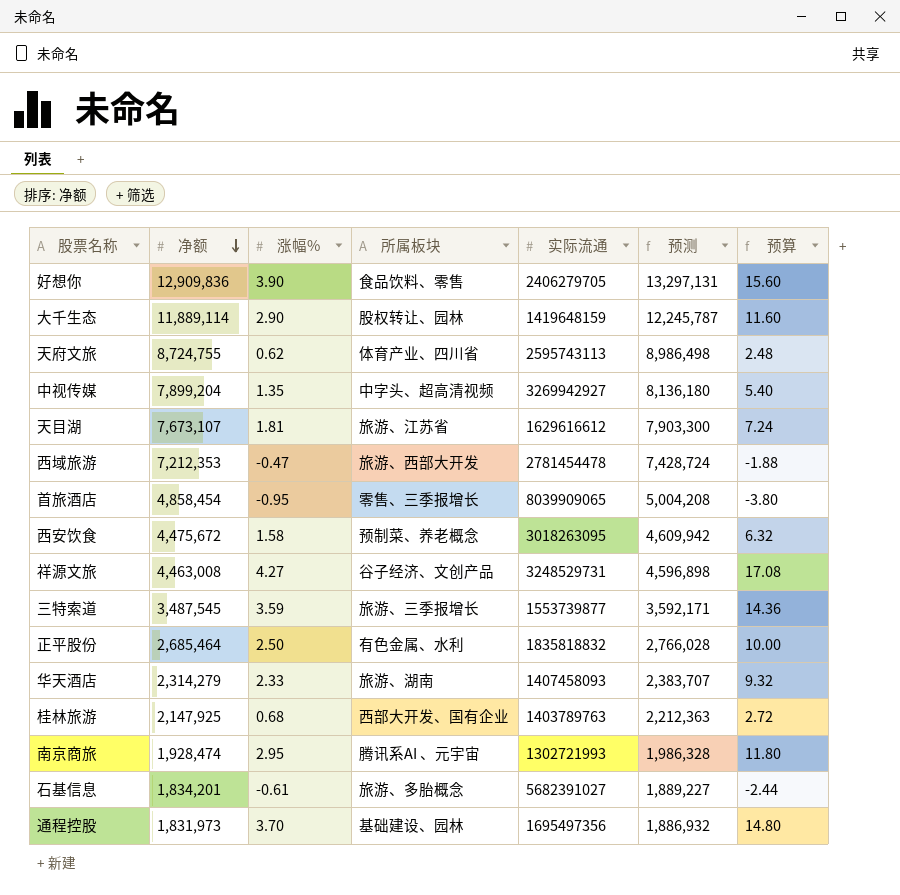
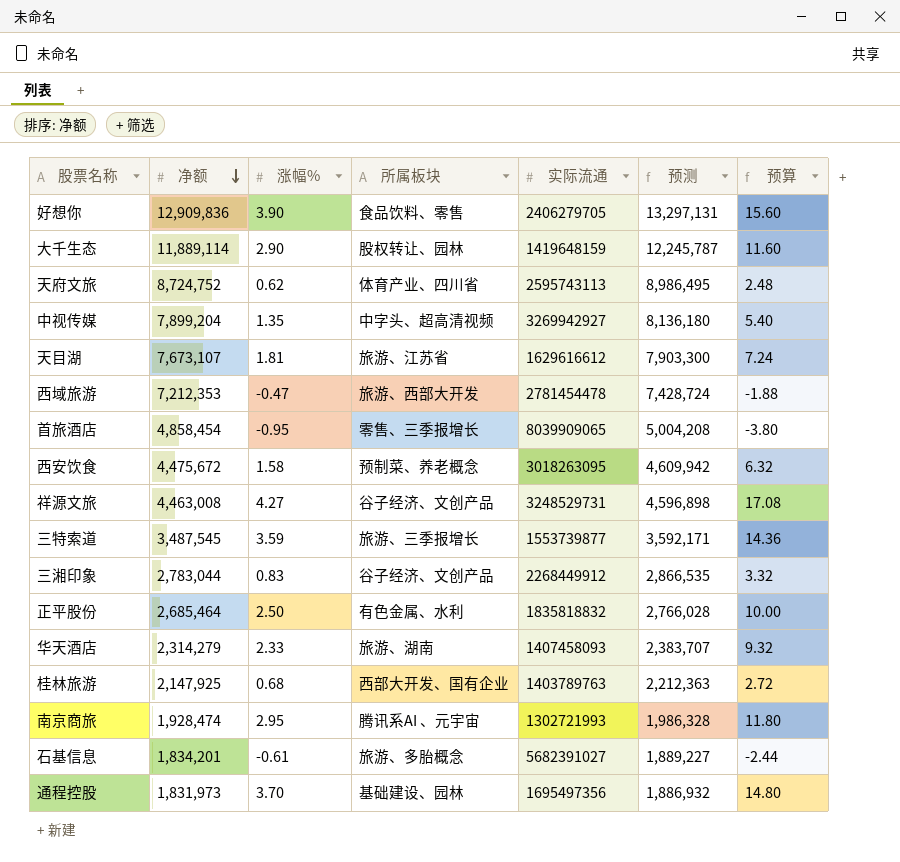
天府文旅 | 净额: 8,724,755 -> 8,724,752
天府文旅 | 预测: 8,986,498 -> 8,986,495
row 三湘印象: none -> 2,783,044 | 0.83 | 谷子经济、文创产品 | 2268449912 | 2,866,535 | 3.32

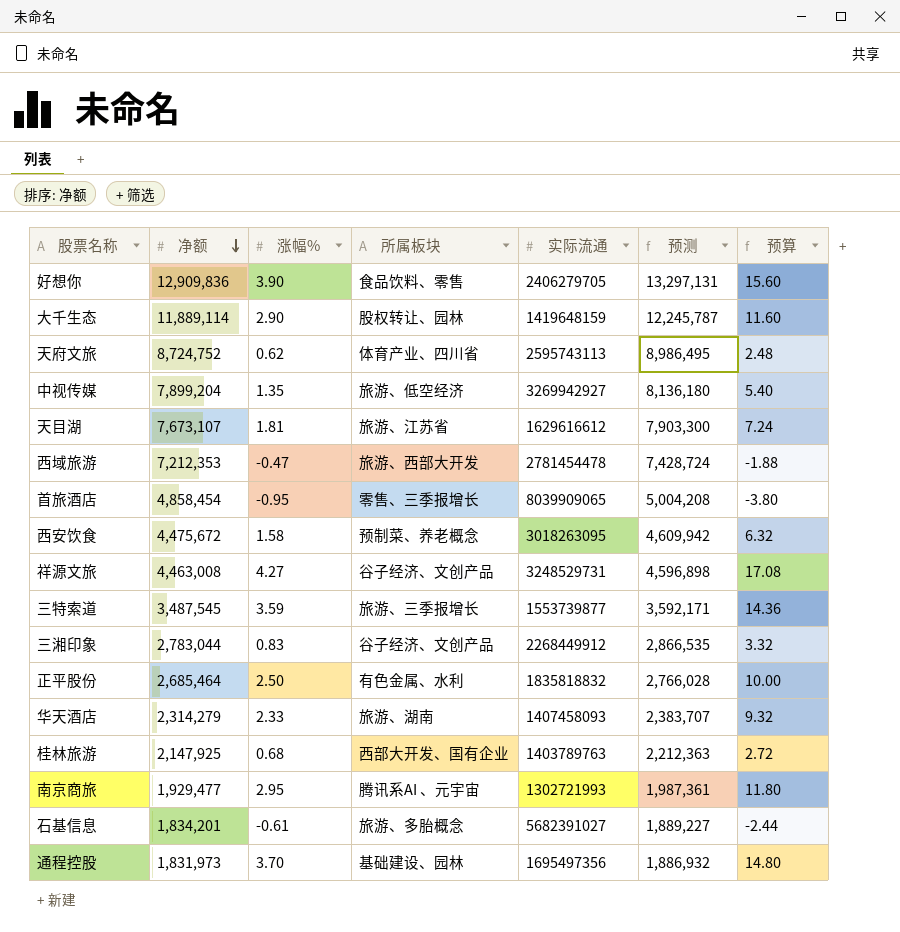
中视传媒 | 所属板块: 中字头、超高清视频 -> 旅游、低空经济
南京商旅 | 净额: 1,928,474 -> 1,929,477
南京商旅 | 预测: 1,986,328 -> 1,987,361

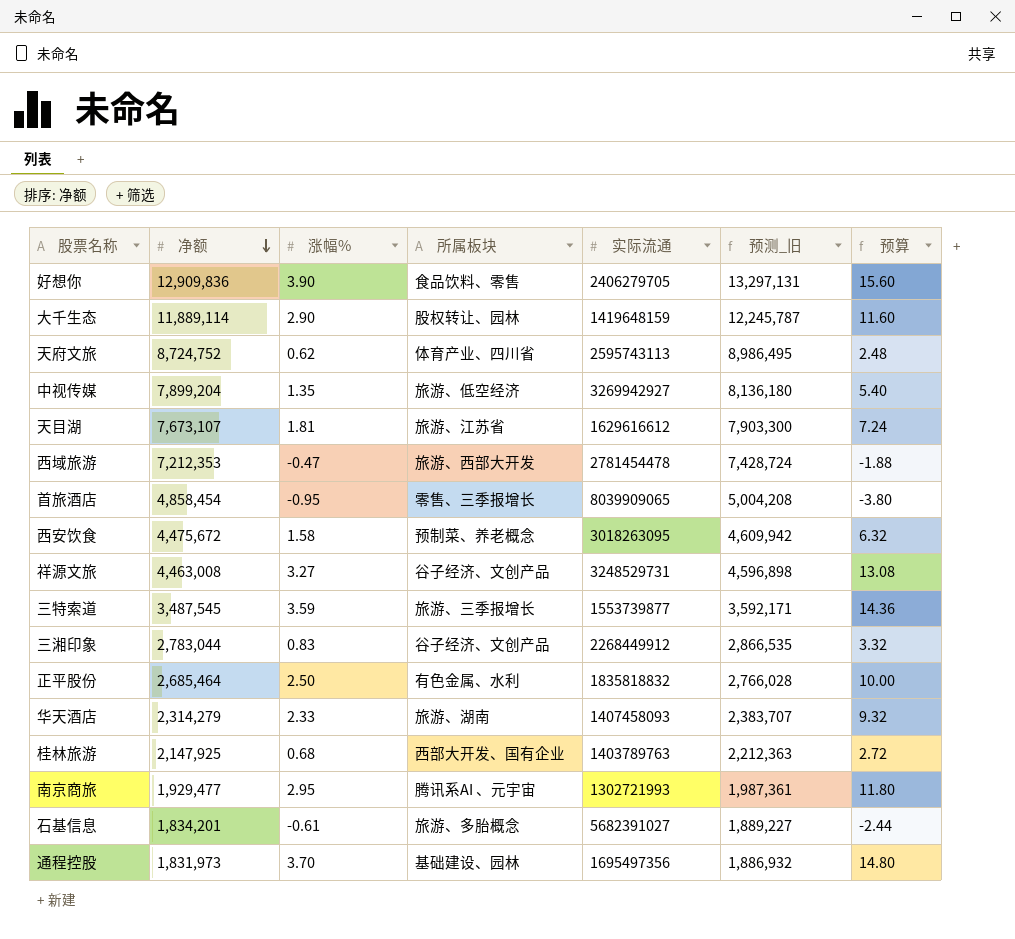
column name: 预测 -> 预测_旧
祥源文旅 | 涨幅%: 4.27 -> 3.27
祥源文旅 | 预算: 17.08 -> 13.08

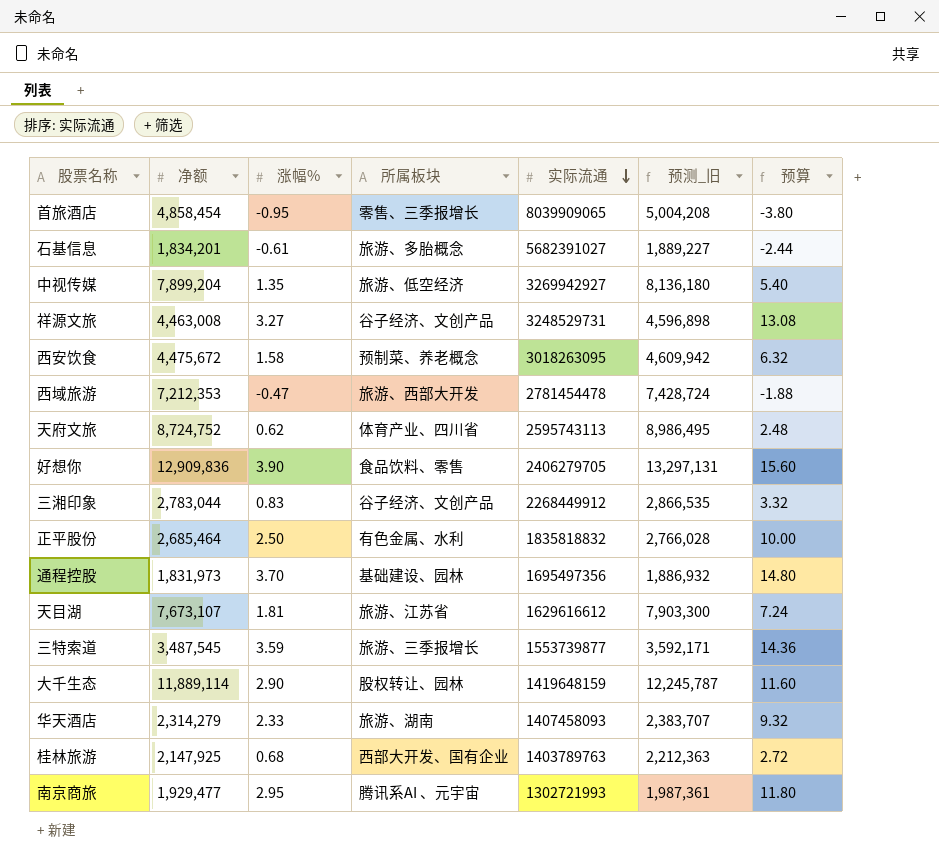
row order: 净额 descending -> 实际流通 descending

